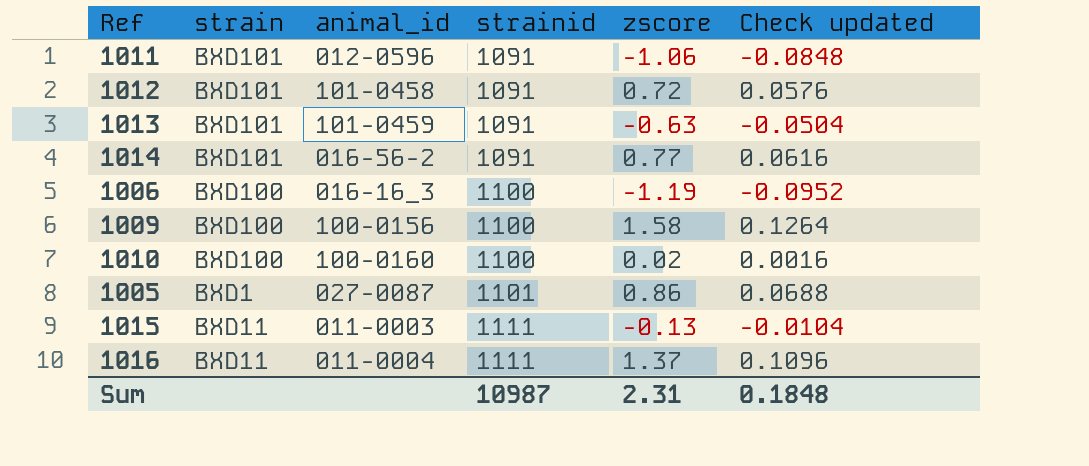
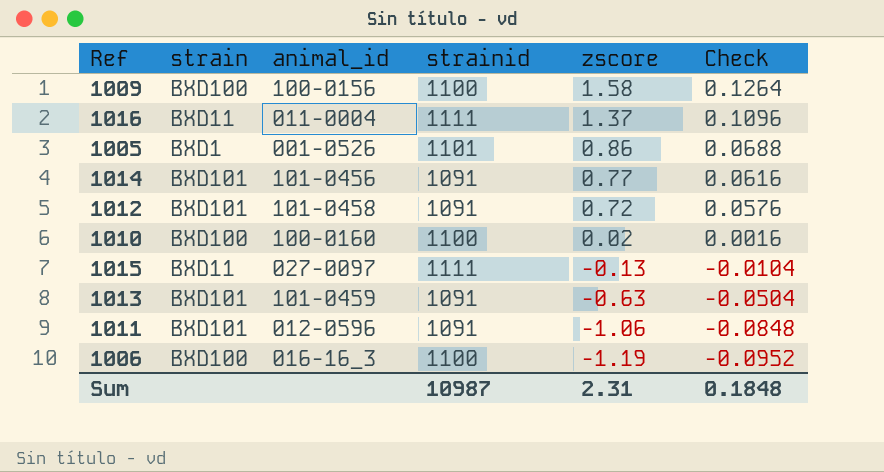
row order: strainid ascending -> zscore descending
column name: Check updated -> Check
1005 | animal_id: 027-0087 -> 001-0526
1014 | animal_id: 016-56-2 -> 101-0456
1015 | animal_id: 011-0003 -> 027-0097

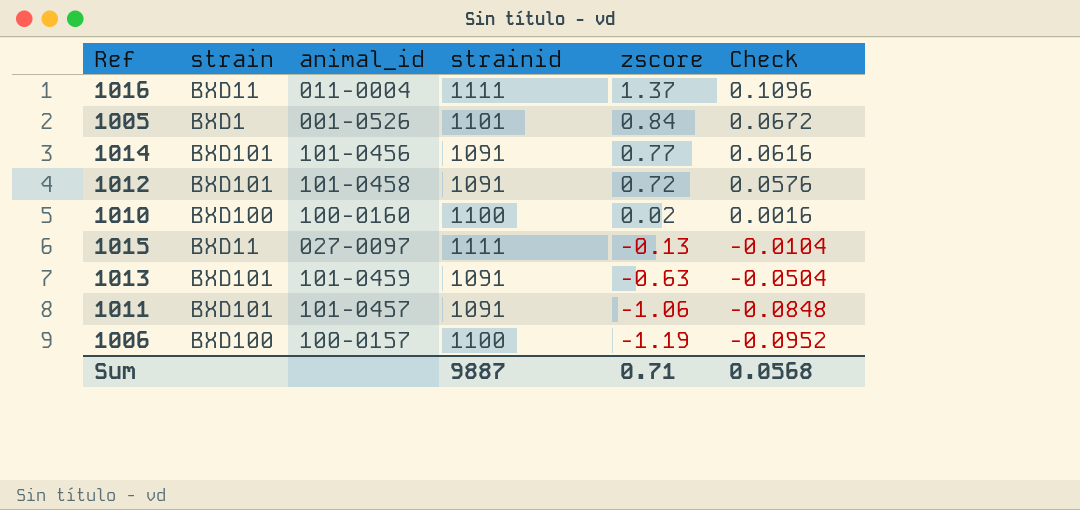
row 1009: BXD100 | 100-0156 | 1100 | 1.58 | 0.1264 -> none
1005 | zscore: 0.86 -> 0.84
1005 | Check: 0.0688 -> 0.0672
1011 | animal_id: 012-0596 -> 101-0457
1006 | animal_id: 016-16_3 -> 100-0157
Sum | strainid: 10987 -> 9887
Sum | zscore: 2.31 -> 0.71
Sum | Check: 0.1848 -> 0.0568

